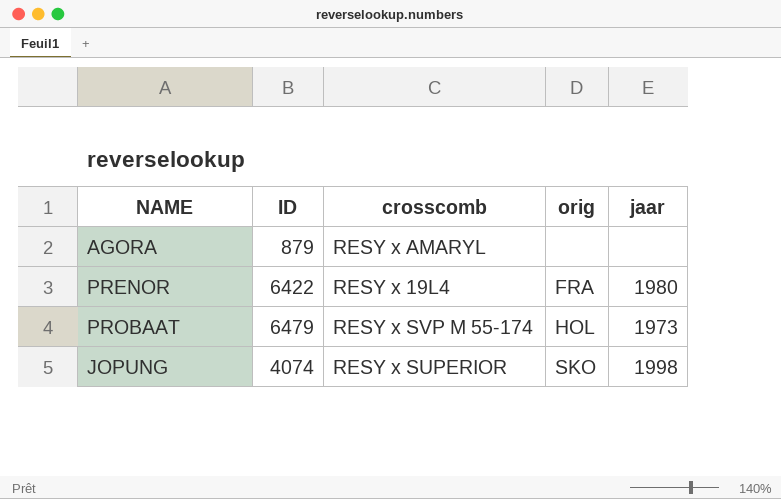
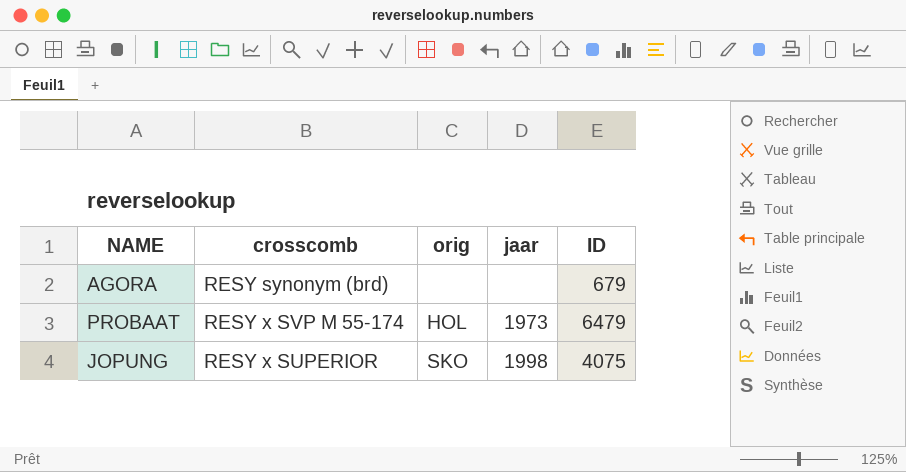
column ID | position: 2 -> 5
row PRENOR: 6422 | RESY x 19L4 | FRA | 1980 -> none
AGORA | crosscomb: RESY x AMARYL -> RESY synonym (brd)
AGORA | ID: 879 -> 679
JOPUNG | ID: 4074 -> 4075

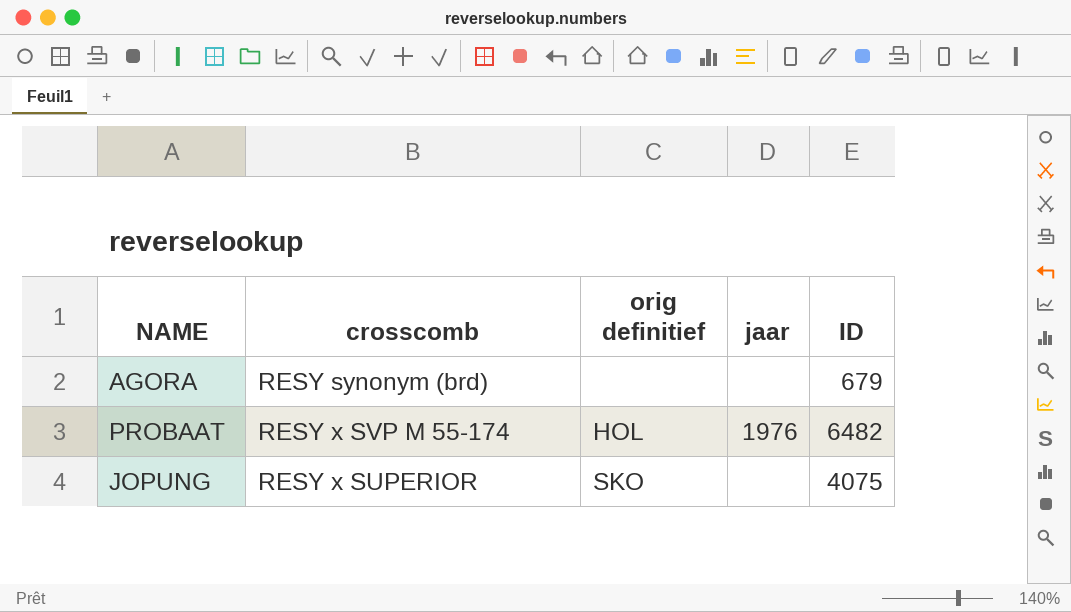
column name: orig -> orig definitief
PROBAAT | jaar: 1973 -> 1976
PROBAAT | ID: 6479 -> 6482
JOPUNG | jaar: 1998 -> none

